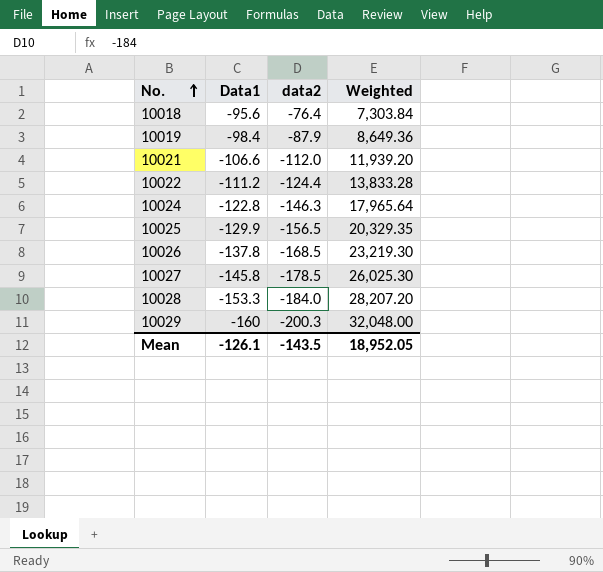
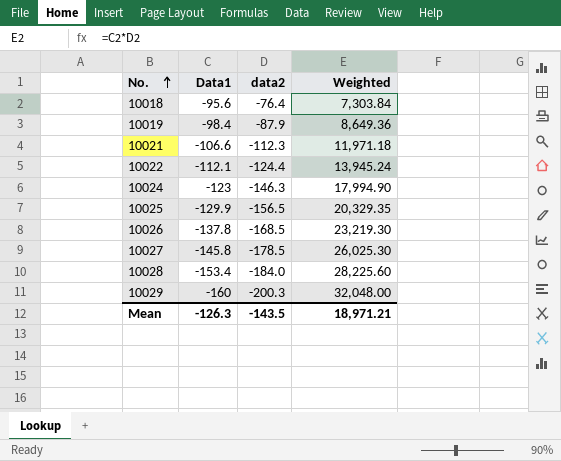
10021 | data2: -112.0 -> -112.3
10021 | Weighted: 11,939.20 -> 11,971.18
10022 | Data1: -111.2 -> -112.1
10022 | Weighted: 13,833.28 -> 13,945.24
10024 | Data1: -122.8 -> -123
10024 | Weighted: 17,965.64 -> 17,994.90
10028 | Data1: -153.3 -> -153.4
10028 | Weighted: 28,207.20 -> 28,225.60
Mean | Data1: -126.1 -> -126.3
Mean | Weighted: 18,952.05 -> 18,971.21

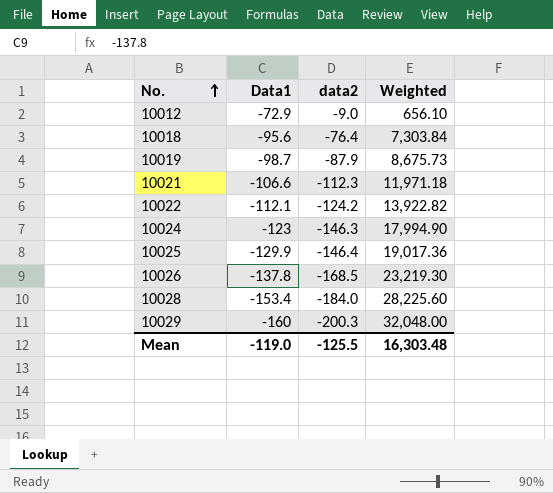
row 10027: -145.8 | -178.5 | 26,025.30 -> none
row 10012: none -> -72.9 | -9.0 | 656.10
10019 | Data1: -98.4 -> -98.7
10019 | Weighted: 8,649.36 -> 8,675.73
10022 | data2: -124.4 -> -124.2
10022 | Weighted: 13,945.24 -> 13,922.82
10025 | data2: -156.5 -> -146.4
10025 | Weighted: 20,329.35 -> 19,017.36
Mean | Data1: -126.3 -> -119.0
Mean | data2: -143.5 -> -125.5
Mean | Weighted: 18,971.21 -> 16,303.48

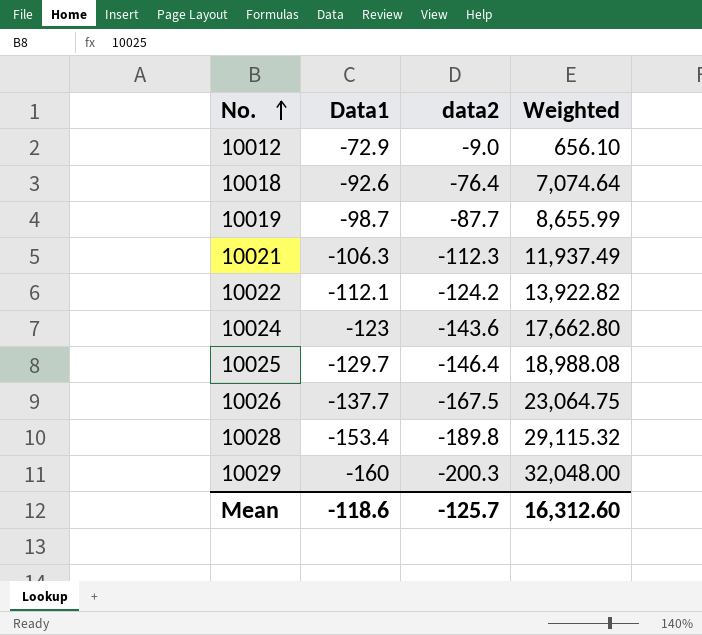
10018 | Data1: -95.6 -> -92.6
10018 | Weighted: 7,303.84 -> 7,074.64
10019 | data2: -87.9 -> -87.7
10019 | Weighted: 8,675.73 -> 8,655.99
10021 | Data1: -106.6 -> -106.3
10021 | Weighted: 11,971.18 -> 11,937.49
10024 | data2: -146.3 -> -143.6
10024 | Weighted: 17,994.90 -> 17,662.80
10025 | Data1: -129.9 -> -129.7
10025 | Weighted: 19,017.36 -> 18,988.08
10026 | Data1: -137.8 -> -137.7
10026 | data2: -168.5 -> -167.5
10026 | Weighted: 23,219.30 -> 23,064.75
10028 | data2: -184.0 -> -189.8
10028 | Weighted: 28,225.60 -> 29,115.32
Mean | Data1: -119.0 -> -118.6
Mean | data2: -125.5 -> -125.7
Mean | Weighted: 16,303.48 -> 16,312.60

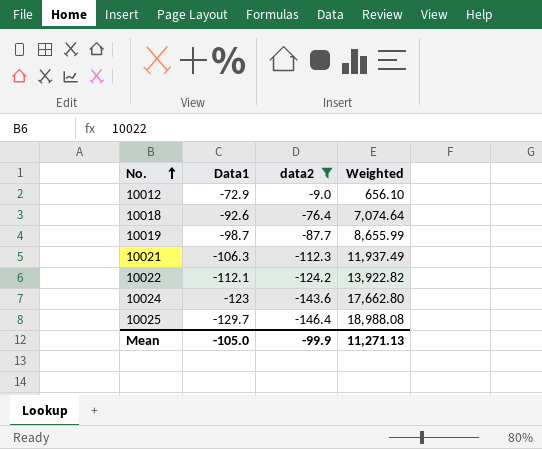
filter: none -> data2 >= -146.4
Mean | Data1: -118.6 -> -105.0
Mean | data2: -125.7 -> -99.9
Mean | Weighted: 16,312.60 -> 11,271.13

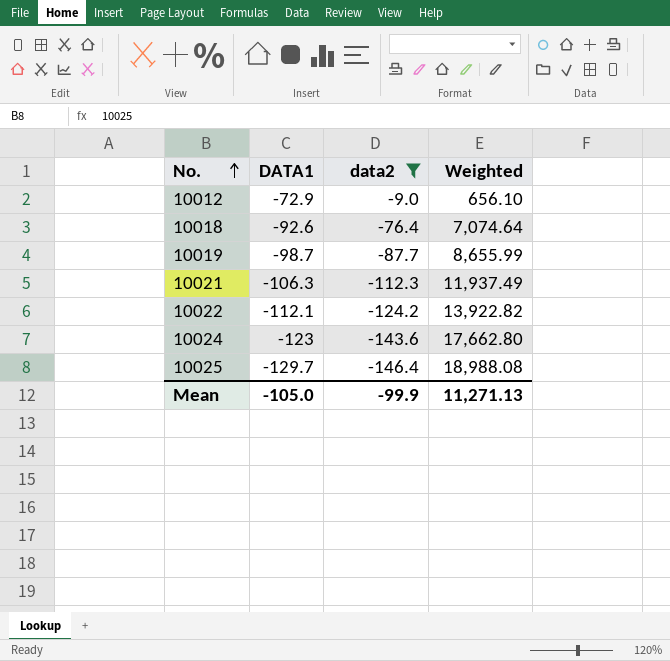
column name: Data1 -> DATA1

